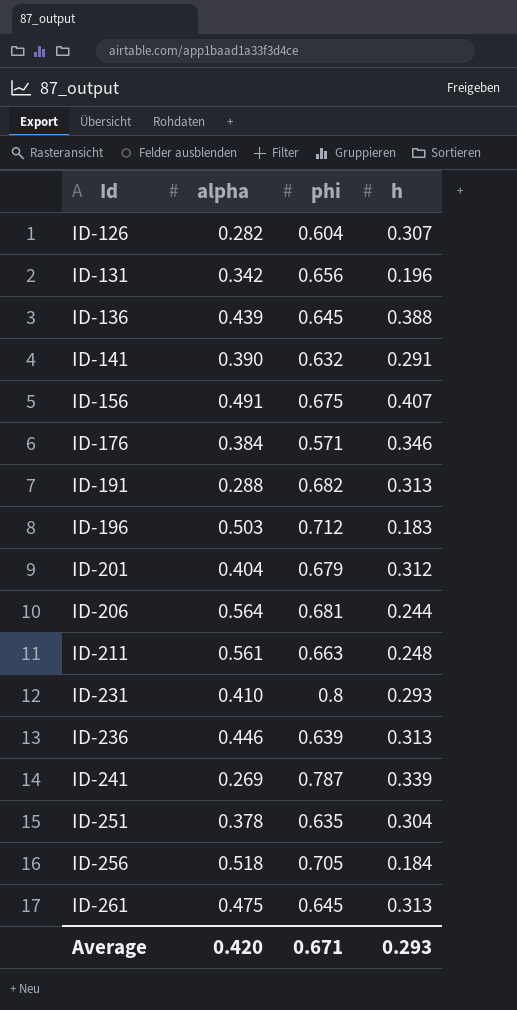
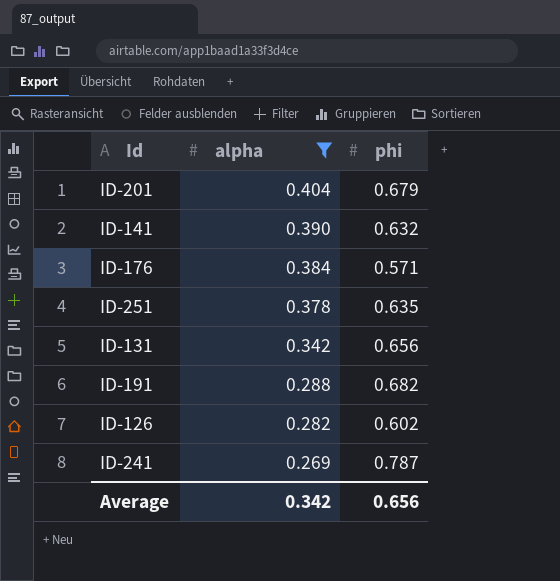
filter: none -> alpha <= 0.404
row order: Id ascending -> alpha descending
column h | position: 4 -> none
ID-126 | phi: 0.604 -> 0.602
Average | alpha: 0.420 -> 0.342
Average | phi: 0.671 -> 0.656

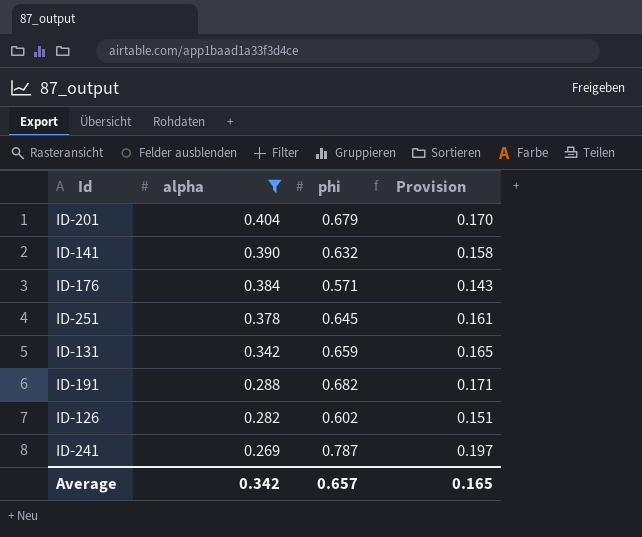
column Provision | formula: none -> [phi] * 0.25
ID-251 | phi: 0.635 -> 0.645
ID-131 | phi: 0.656 -> 0.659
Average | phi: 0.656 -> 0.657

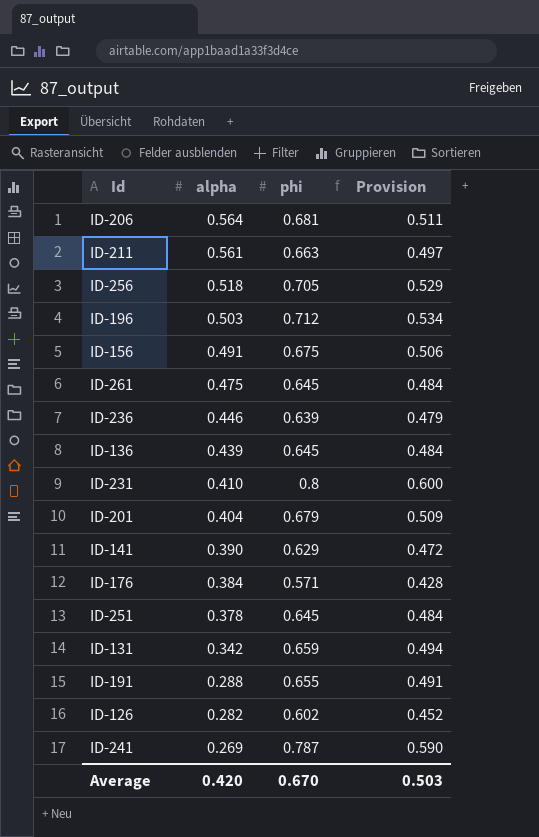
filter: alpha <= 0.404 -> none
column Provision | formula: [phi] * 0.25 -> [phi] * 0.75
ID-141 | phi: 0.632 -> 0.629
ID-191 | phi: 0.682 -> 0.655
Average | alpha: 0.342 -> 0.420
Average | phi: 0.657 -> 0.670
Average | Provision: 0.165 -> 0.503

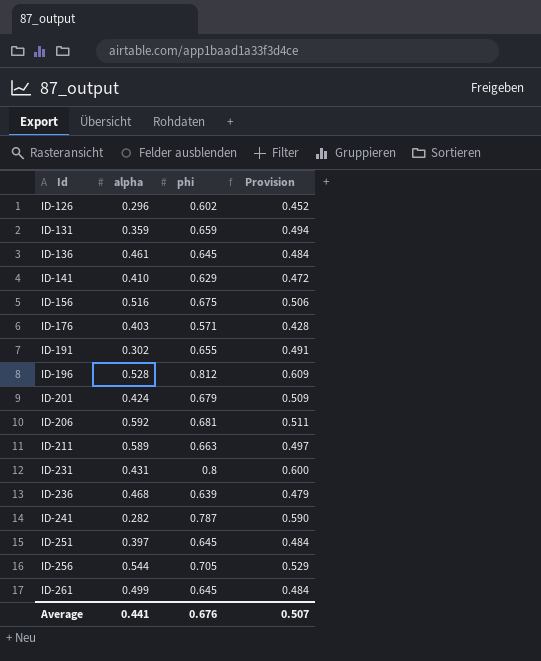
row order: alpha descending -> Id ascending
ID-126 | alpha: 0.282 -> 0.296
ID-131 | alpha: 0.342 -> 0.359
ID-136 | alpha: 0.439 -> 0.461
ID-141 | alpha: 0.390 -> 0.410
ID-156 | alpha: 0.491 -> 0.516
ID-176 | alpha: 0.384 -> 0.403
ID-191 | alpha: 0.288 -> 0.302
ID-196 | alpha: 0.503 -> 0.528
ID-196 | phi: 0.712 -> 0.812
ID-196 | Provision: 0.534 -> 0.609
ID-201 | alpha: 0.404 -> 0.424
ID-206 | alpha: 0.564 -> 0.592
ID-211 | alpha: 0.561 -> 0.589
ID-231 | alpha: 0.410 -> 0.431
ID-236 | alpha: 0.446 -> 0.468
ID-241 | alpha: 0.269 -> 0.282
ID-251 | alpha: 0.378 -> 0.397
ID-256 | alpha: 0.518 -> 0.544
ID-261 | alpha: 0.475 -> 0.499
Average | alpha: 0.420 -> 0.441
Average | phi: 0.670 -> 0.676
Average | Provision: 0.503 -> 0.507

